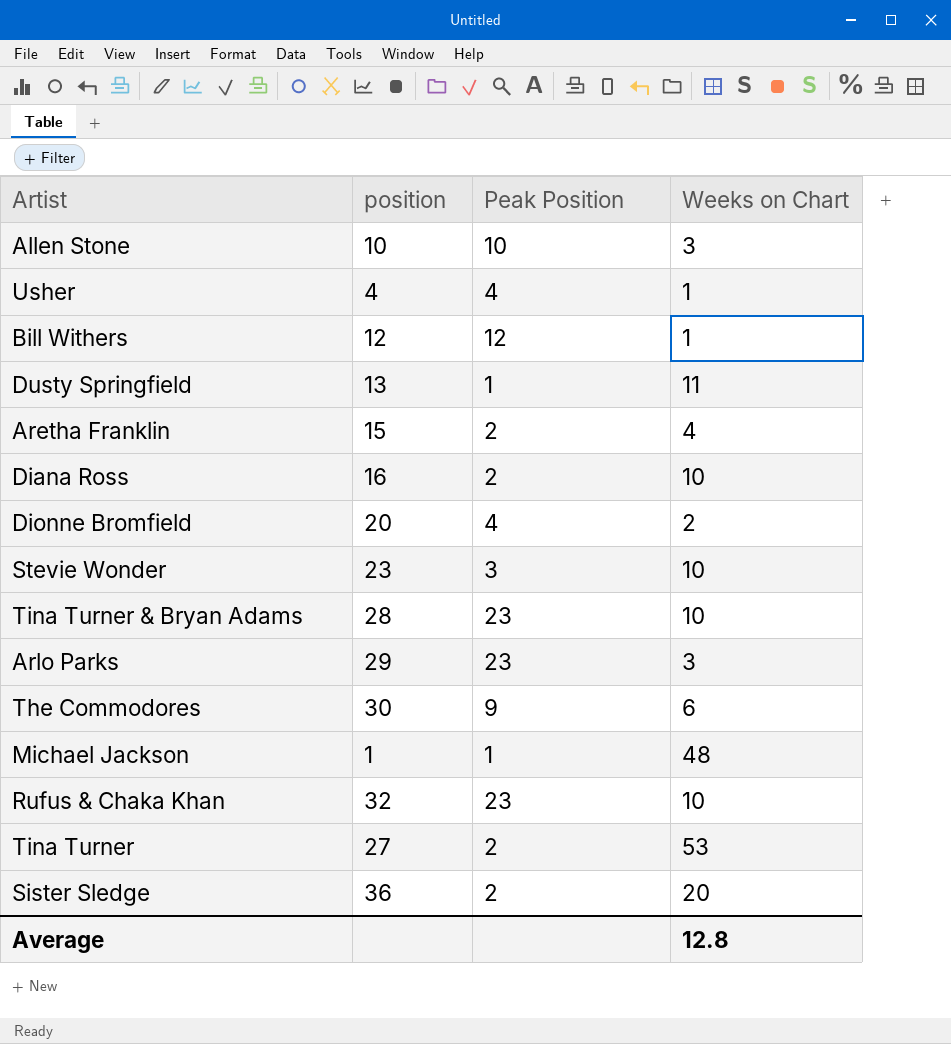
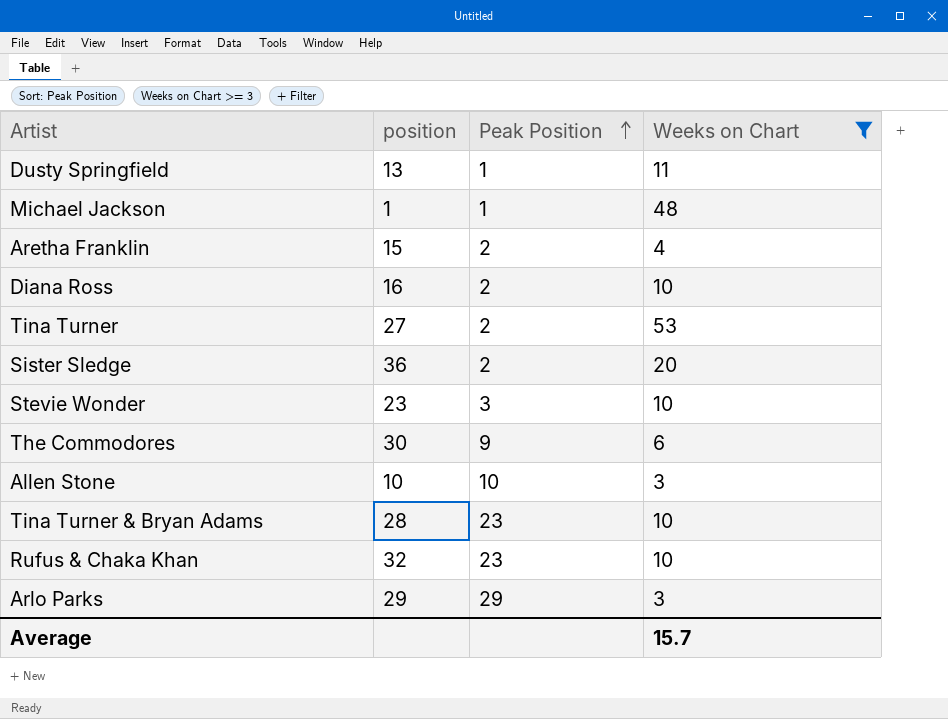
filter: none -> Weeks on Chart >= 3
row order: none -> Peak Position ascending
Arlo Parks | Peak Position: 23 -> 29
Average | Weeks on Chart: 12.8 -> 15.7

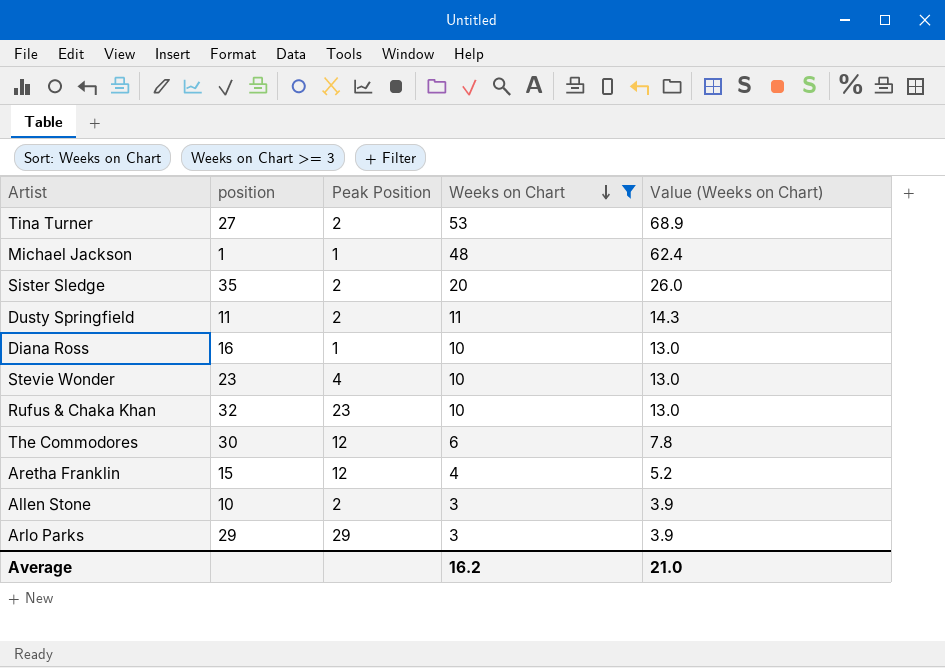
row order: Peak Position ascending -> Weeks on Chart descending
column Value (Weeks on Chart) | formula: none -> [Weeks on Chart] * 1.3
row Tina Turner & Bryan Adams: 28 | 23 | 10 -> none
Sister Sledge | position: 36 -> 35
Dusty Springfield | position: 13 -> 11
Dusty Springfield | Peak Position: 1 -> 2
Diana Ross | Peak Position: 2 -> 1
Stevie Wonder | Peak Position: 3 -> 4
The Commodores | Peak Position: 9 -> 12
Aretha Franklin | Peak Position: 2 -> 12
Allen Stone | Peak Position: 10 -> 2
Average | Weeks on Chart: 15.7 -> 16.2

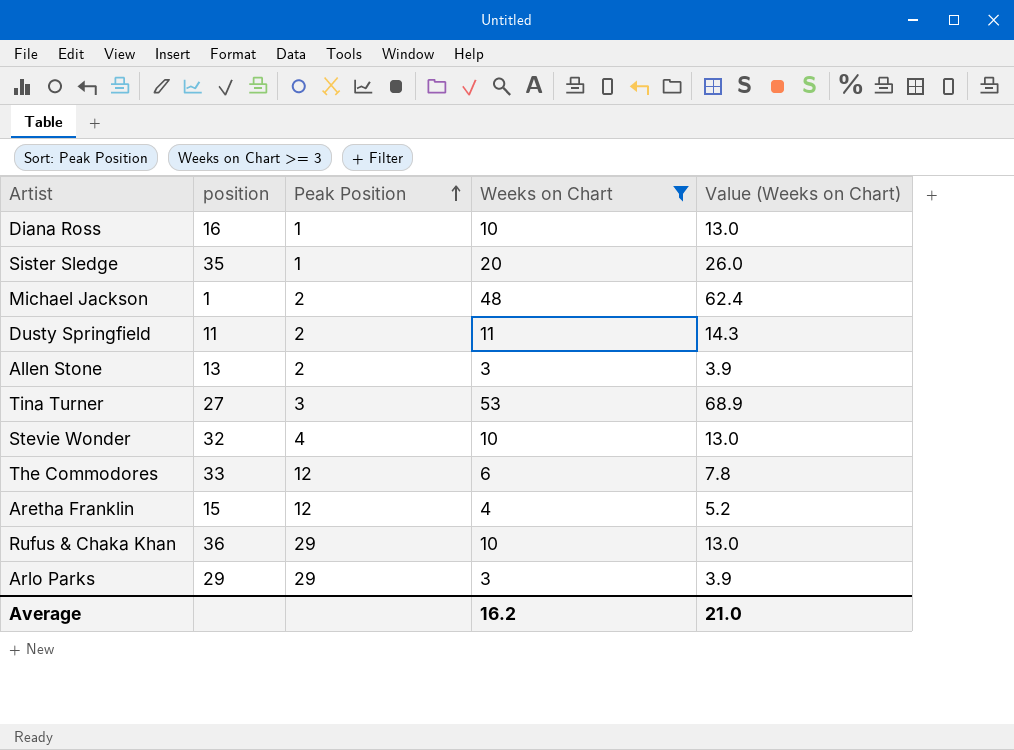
row order: Weeks on Chart descending -> Peak Position ascending
Sister Sledge | Peak Position: 2 -> 1
Michael Jackson | Peak Position: 1 -> 2
Allen Stone | position: 10 -> 13
Tina Turner | Peak Position: 2 -> 3
Stevie Wonder | position: 23 -> 32
The Commodores | position: 30 -> 33
Rufus & Chaka Khan | position: 32 -> 36
Rufus & Chaka Khan | Peak Position: 23 -> 29

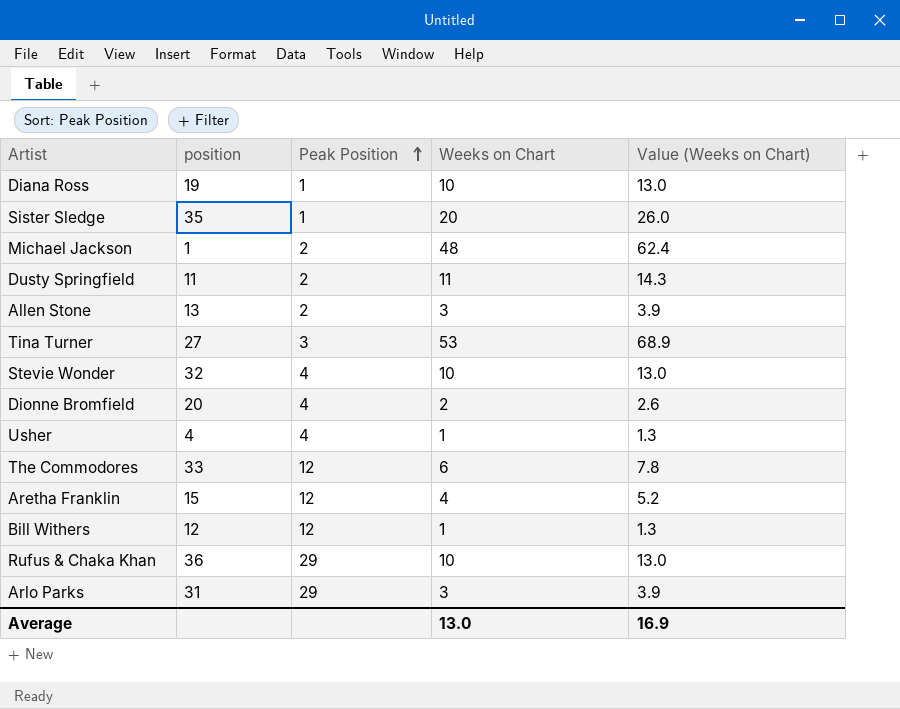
filter: Weeks on Chart >= 3 -> none
Diana Ross | position: 16 -> 19
Arlo Parks | position: 29 -> 31
Average | Weeks on Chart: 16.2 -> 13.0
Average | Value (Weeks on Chart): 21.0 -> 16.9

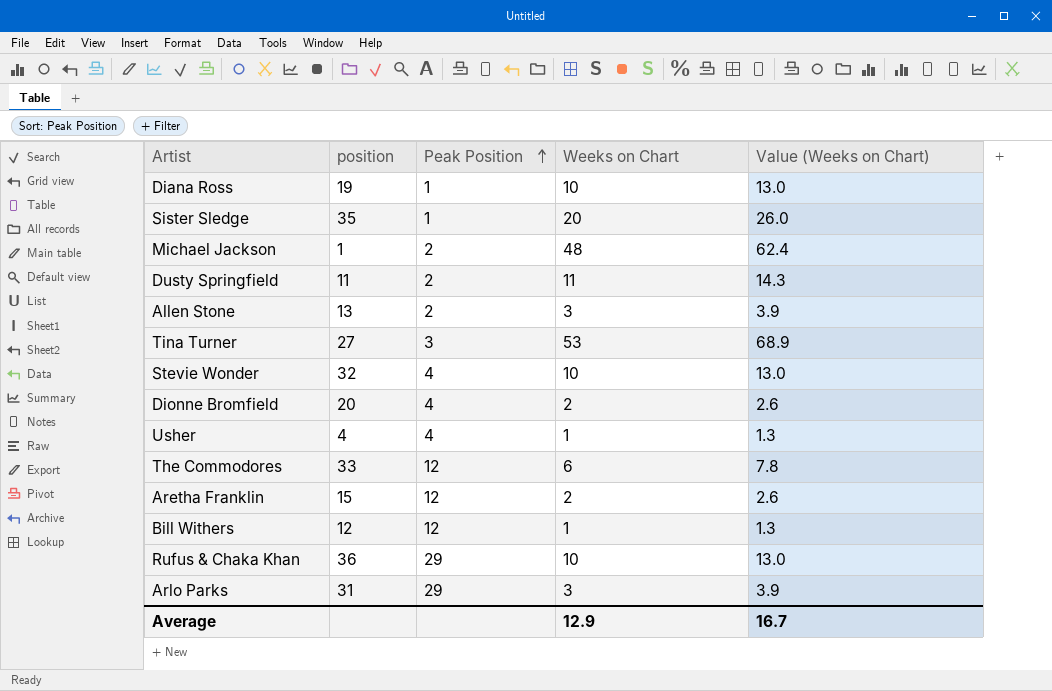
Aretha Franklin | Weeks on Chart: 4 -> 2
Aretha Franklin | Value (Weeks on Chart): 5.2 -> 2.6
Average | Weeks on Chart: 13.0 -> 12.9
Average | Value (Weeks on Chart): 16.9 -> 16.7

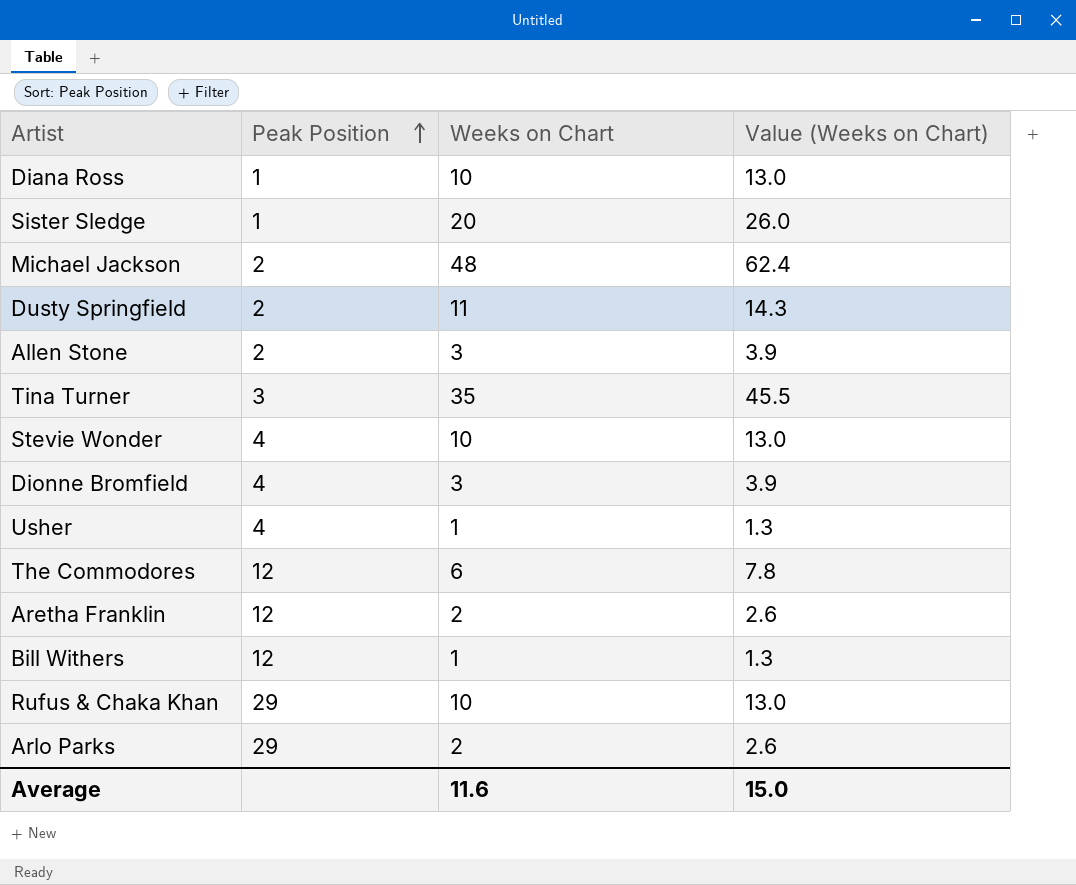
column position | position: 2 -> none
Tina Turner | Weeks on Chart: 53 -> 35
Tina Turner | Value (Weeks on Chart): 68.9 -> 45.5
Dionne Bromfield | Weeks on Chart: 2 -> 3
Dionne Bromfield | Value (Weeks on Chart): 2.6 -> 3.9
Arlo Parks | Weeks on Chart: 3 -> 2
Arlo Parks | Value (Weeks on Chart): 3.9 -> 2.6
Average | Weeks on Chart: 12.9 -> 11.6
Average | Value (Weeks on Chart): 16.7 -> 15.0

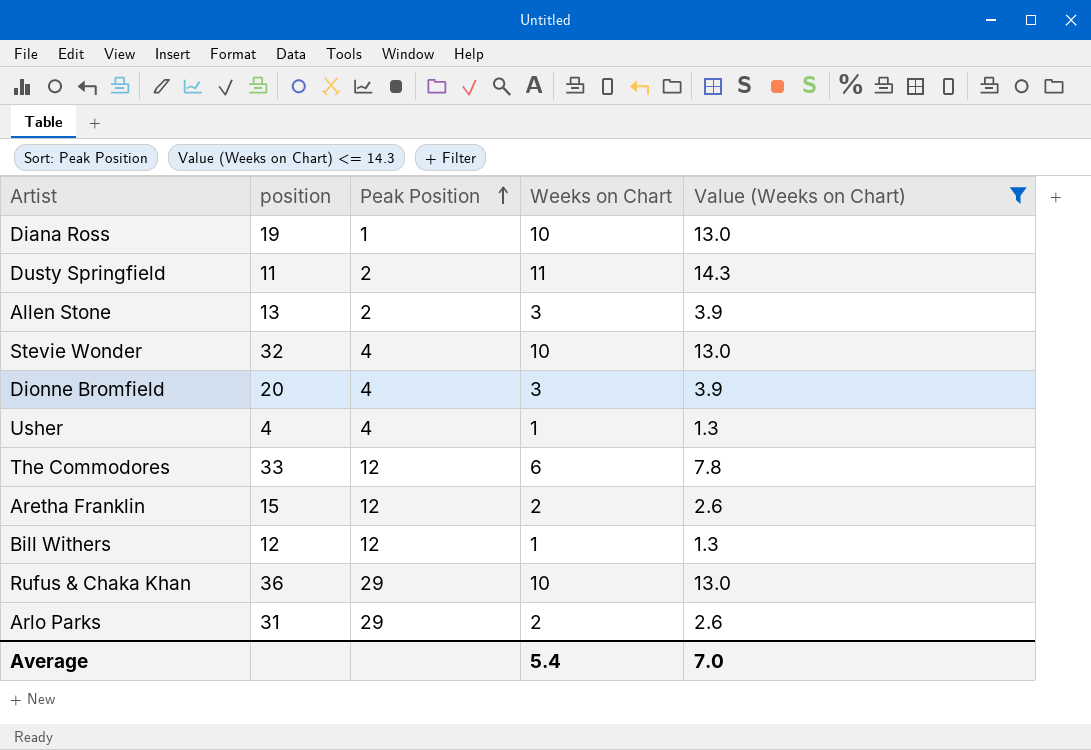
filter: none -> Value (Weeks on Chart) <= 14.3
column position | position: none -> 2
Average | Weeks on Chart: 11.6 -> 5.4
Average | Value (Weeks on Chart): 15.0 -> 7.0

